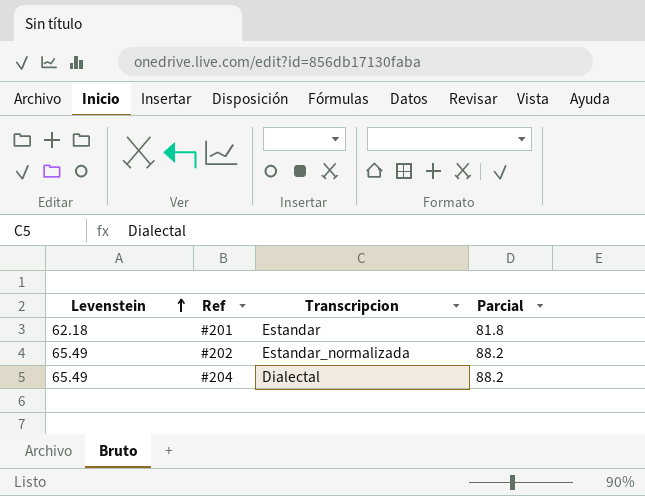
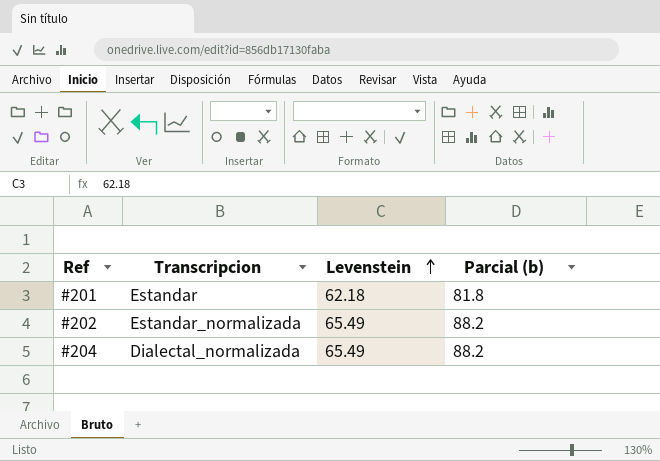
column Levenstein | position: 1 -> 3
column name: Parcial -> Parcial (b)
#204 | Transcripcion: Dialectal -> Dialectal_normalizada

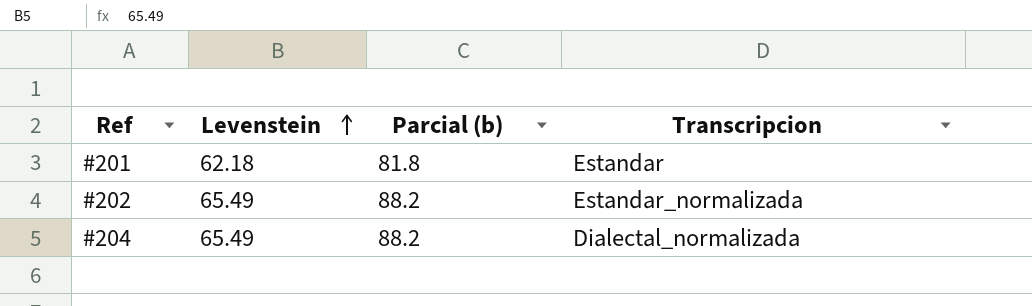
column Transcripcion | position: 2 -> 4

